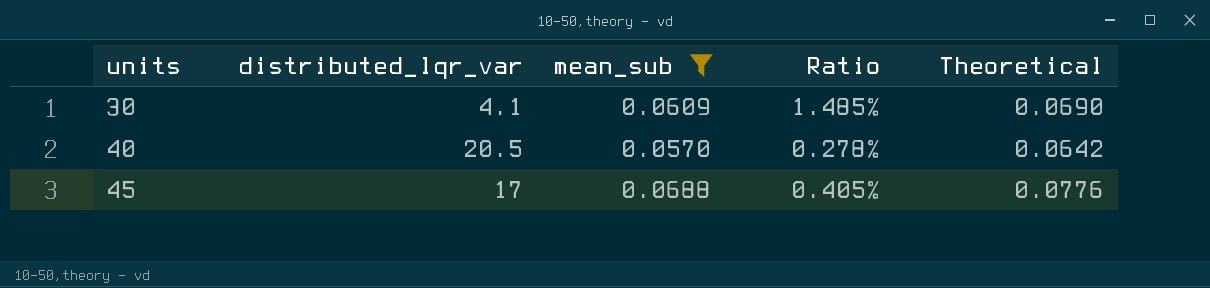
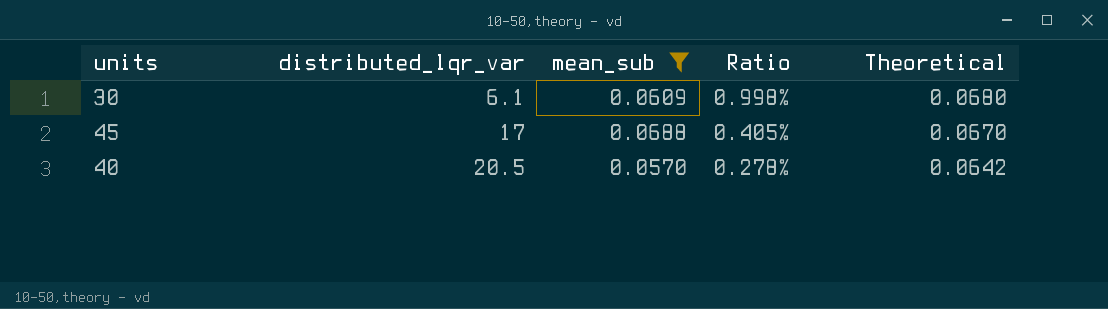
row order: units ascending -> distributed_lqr_var ascending
30 | distributed_lqr_var: 4.1 -> 6.1
30 | Ratio: 1.485% -> 0.998%
30 | Theoretical: 0.0690 -> 0.0680
45 | Theoretical: 0.0776 -> 0.0670

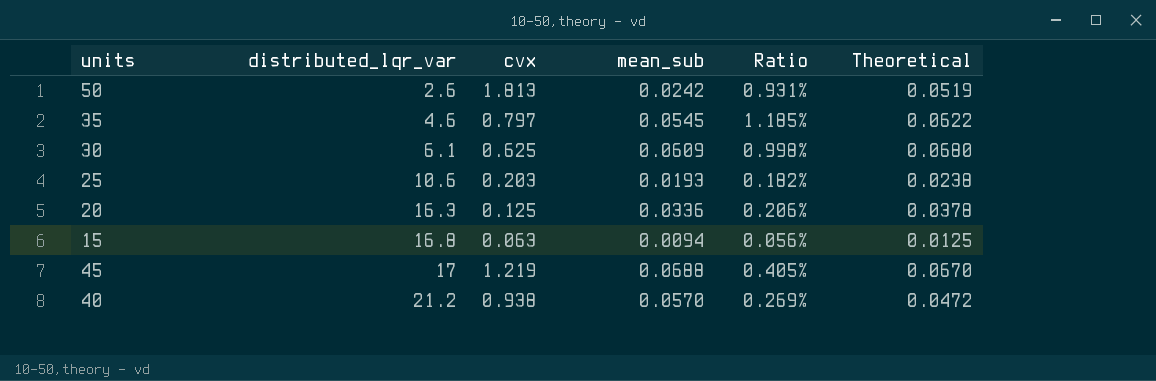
filter: mean_sub >= 0.0570 -> none
column cvx | position: none -> 3
40 | distributed_lqr_var: 20.5 -> 21.2
40 | Ratio: 0.278% -> 0.269%
40 | Theoretical: 0.0642 -> 0.0472

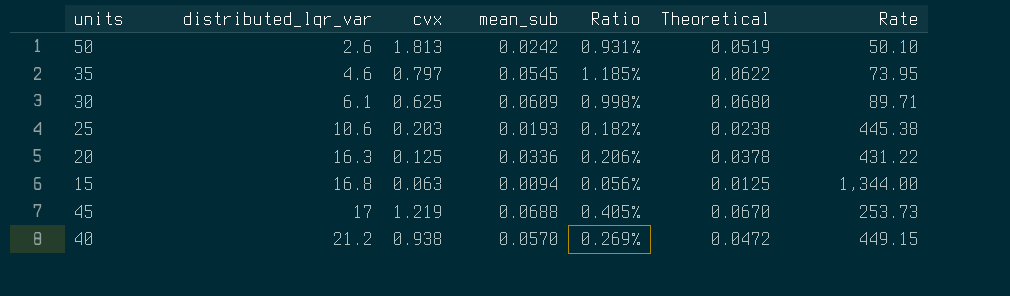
column Rate | formula: none -> [distributed_lqr_var] / [Theoretical]

